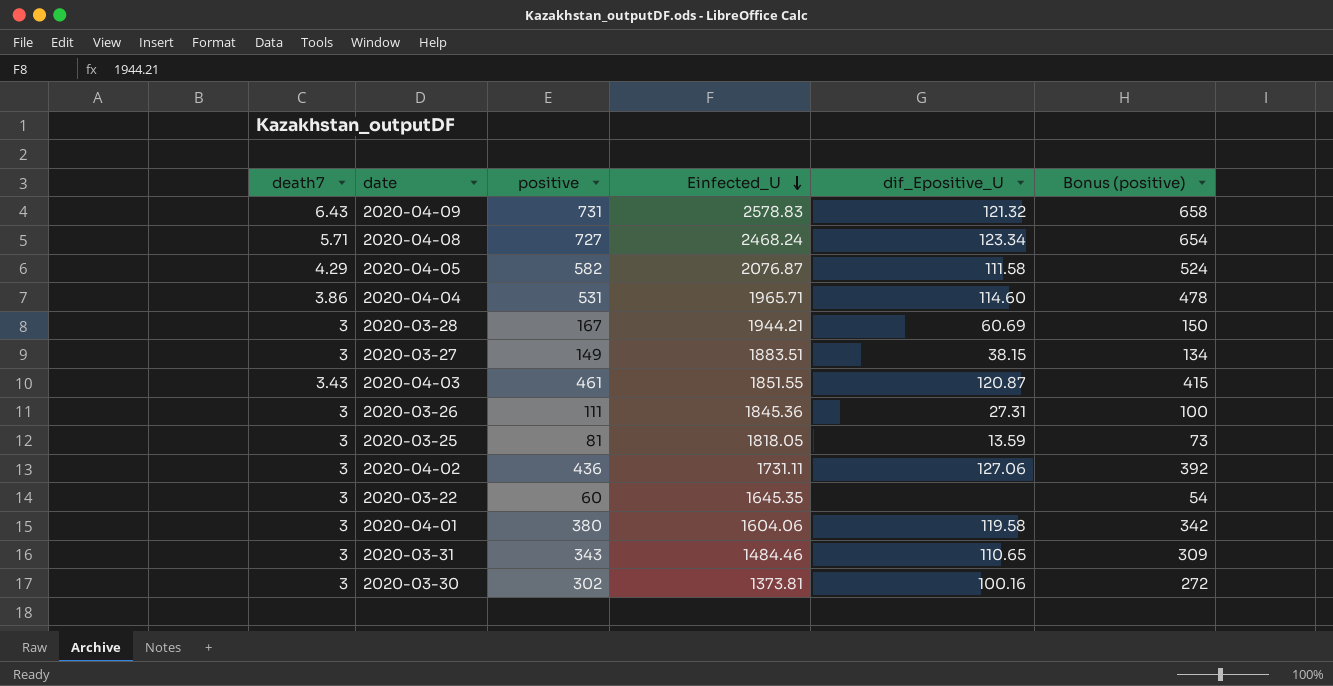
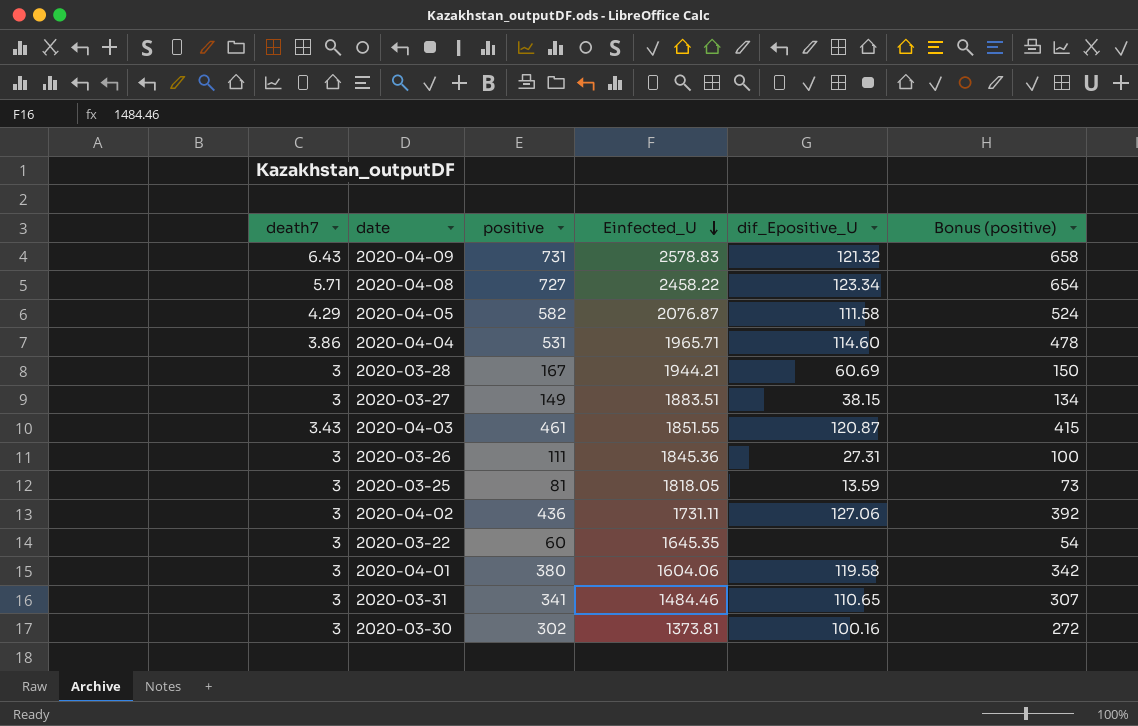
2020-04-08 | Einfected_U: 2468.24 -> 2458.22
2020-03-31 | positive: 343 -> 341
2020-03-31 | Bonus (positive): 309 -> 307

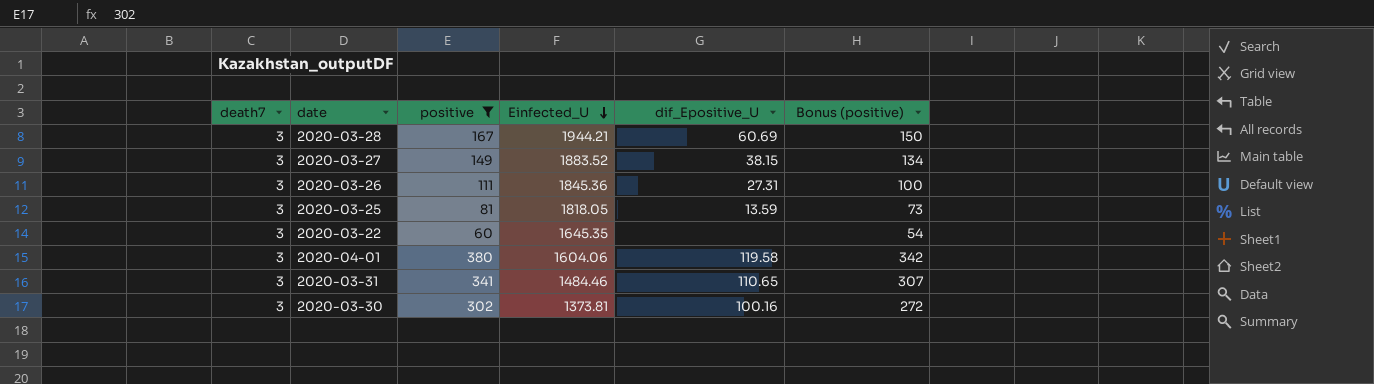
filter: none -> positive <= 380
2020-03-27 | Einfected_U: 1883.51 -> 1883.52

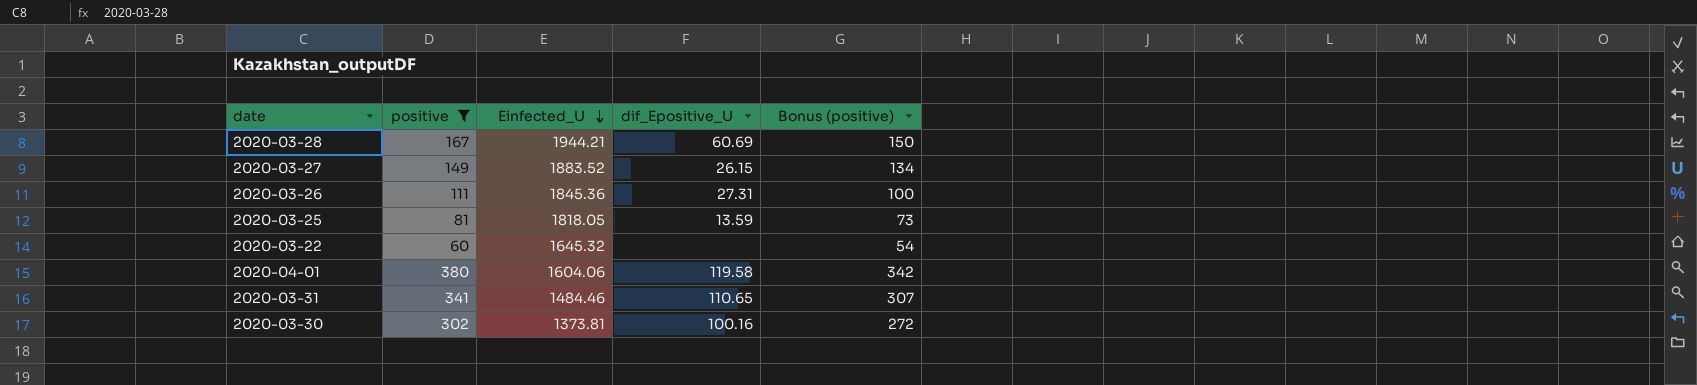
column death7 | position: 1 -> none
2020-03-27 | dif_Epositive_U: 38.15 -> 26.15
2020-03-22 | Einfected_U: 1645.35 -> 1645.32

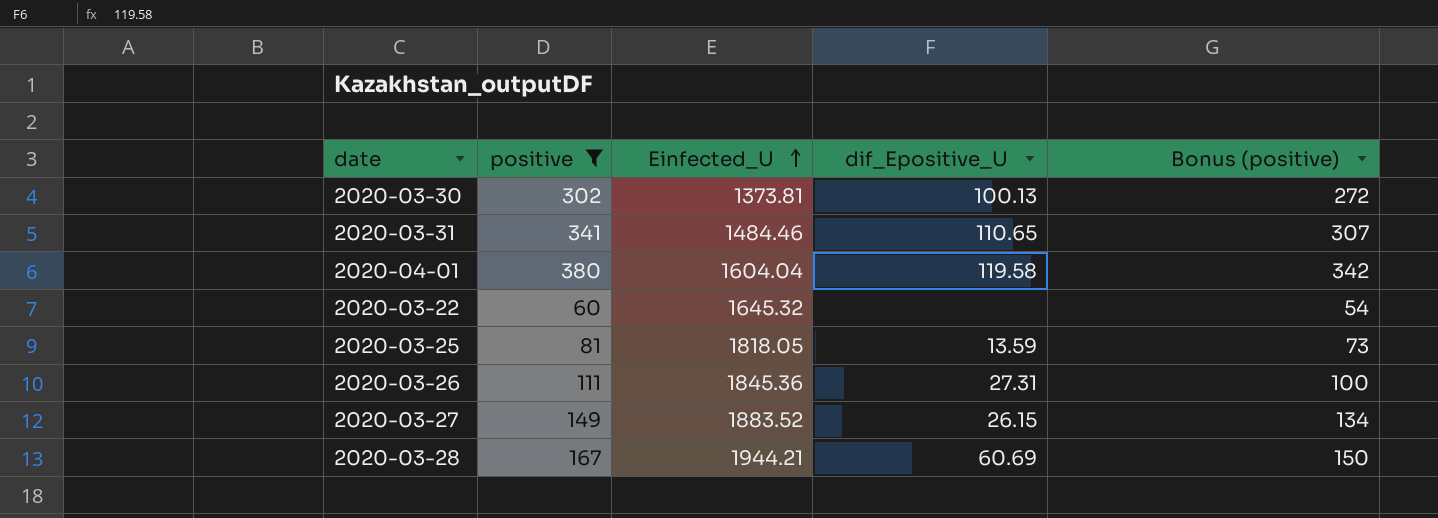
row order: Einfected_U descending -> Einfected_U ascending
2020-03-30 | dif_Epositive_U: 100.16 -> 100.13
2020-04-01 | Einfected_U: 1604.06 -> 1604.04

